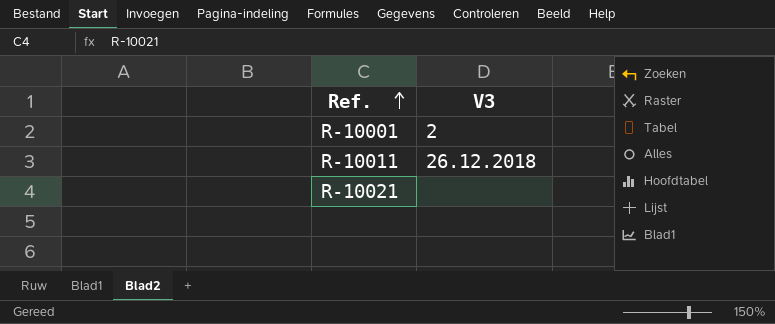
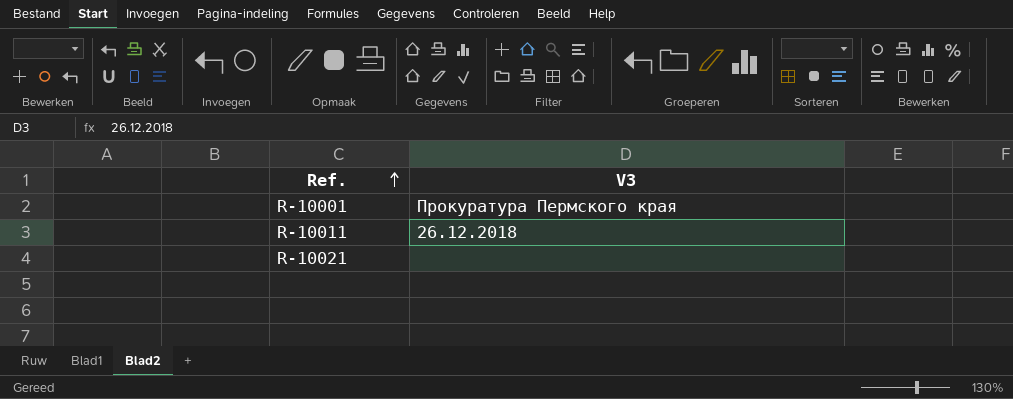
R-10001 | V3: 2 -> Прокуратура Пермского края

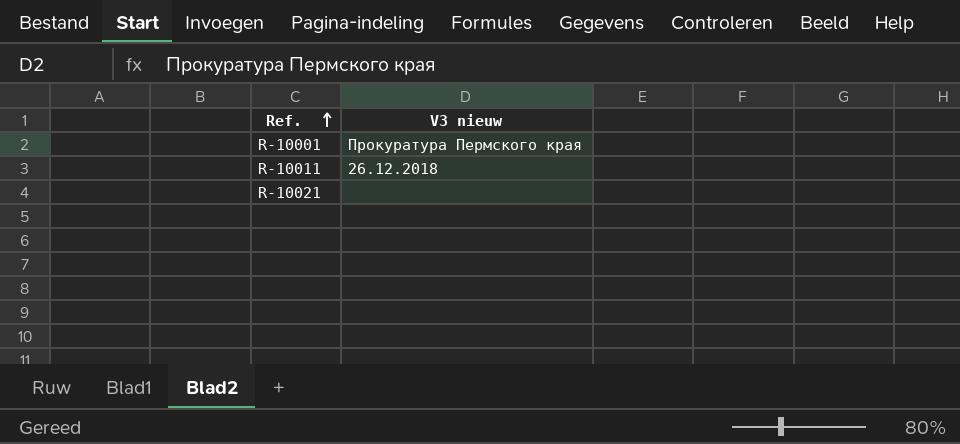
column name: V3 -> V3 nieuw

